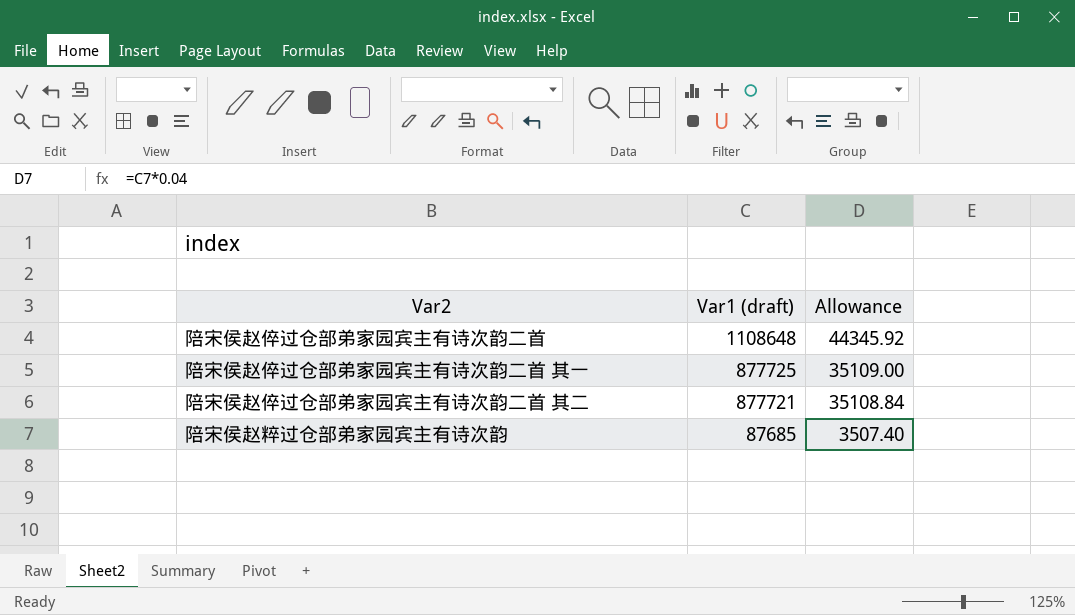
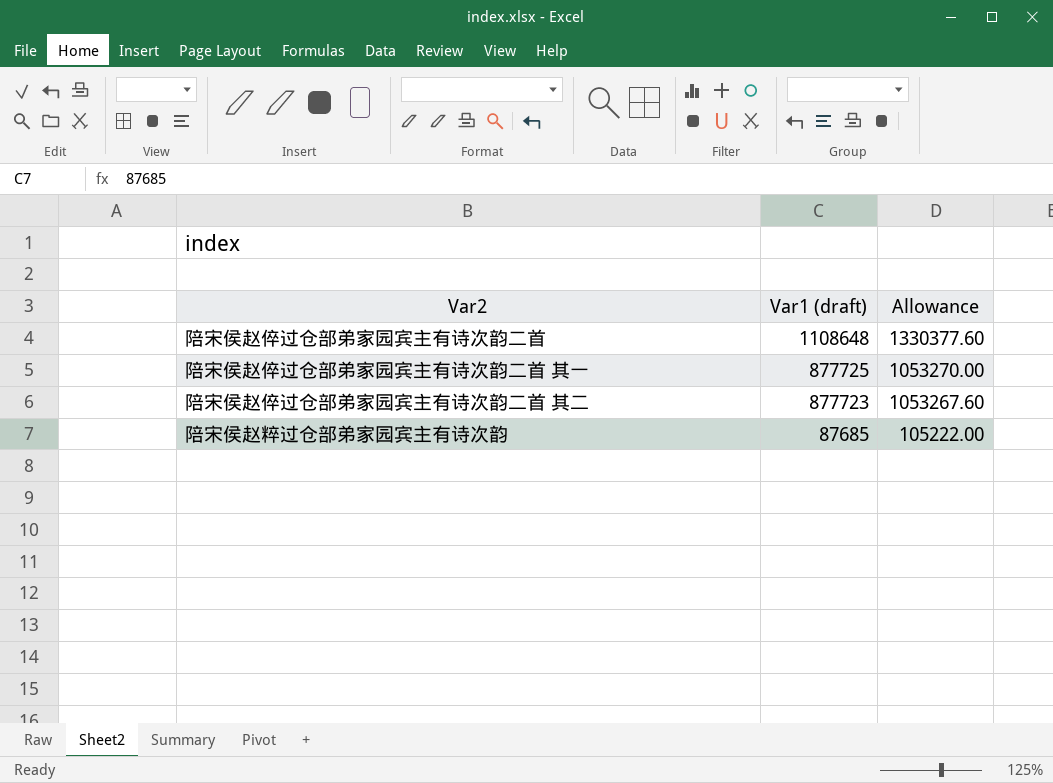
column Allowance | formula: [Var1 (draft)] * 0.04 -> [Var1 (draft)] * 1.2
陪宋侯赵倅过仓部弟家园宾主有诗次韵二首 其二 | Var1 (draft): 877721 -> 877723

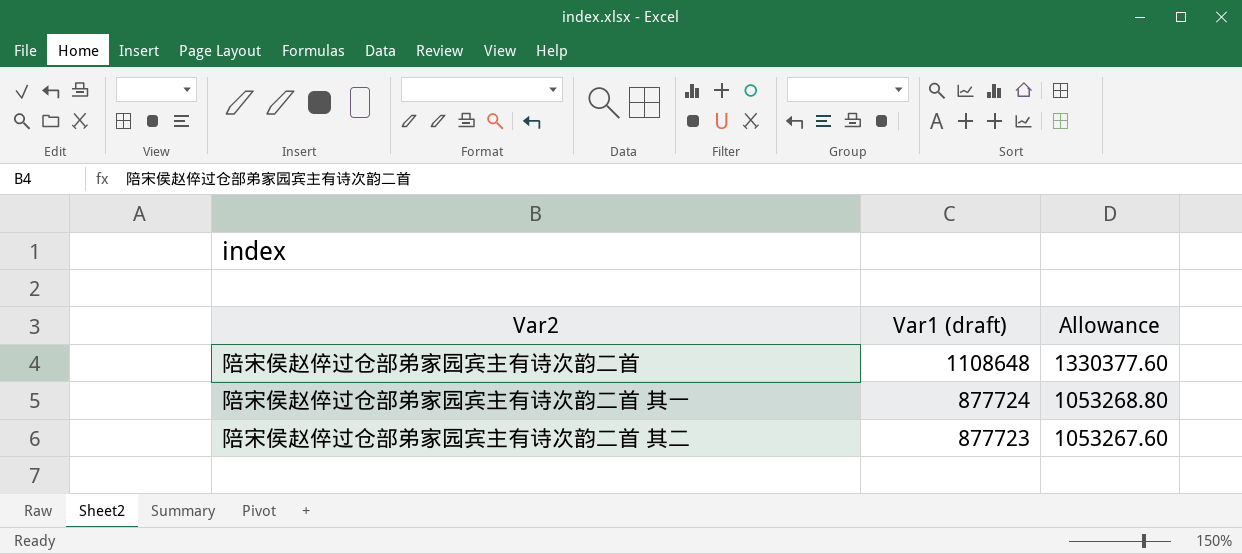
row 陪宋侯赵粹过仓部弟家园宾主有诗次韵: 87685 | 105222.00 -> none
陪宋侯赵倅过仓部弟家园宾主有诗次韵二首 其一 | Var1 (draft): 877725 -> 877724
陪宋侯赵倅过仓部弟家园宾主有诗次韵二首 其一 | Allowance: 1053270.00 -> 1053268.80

